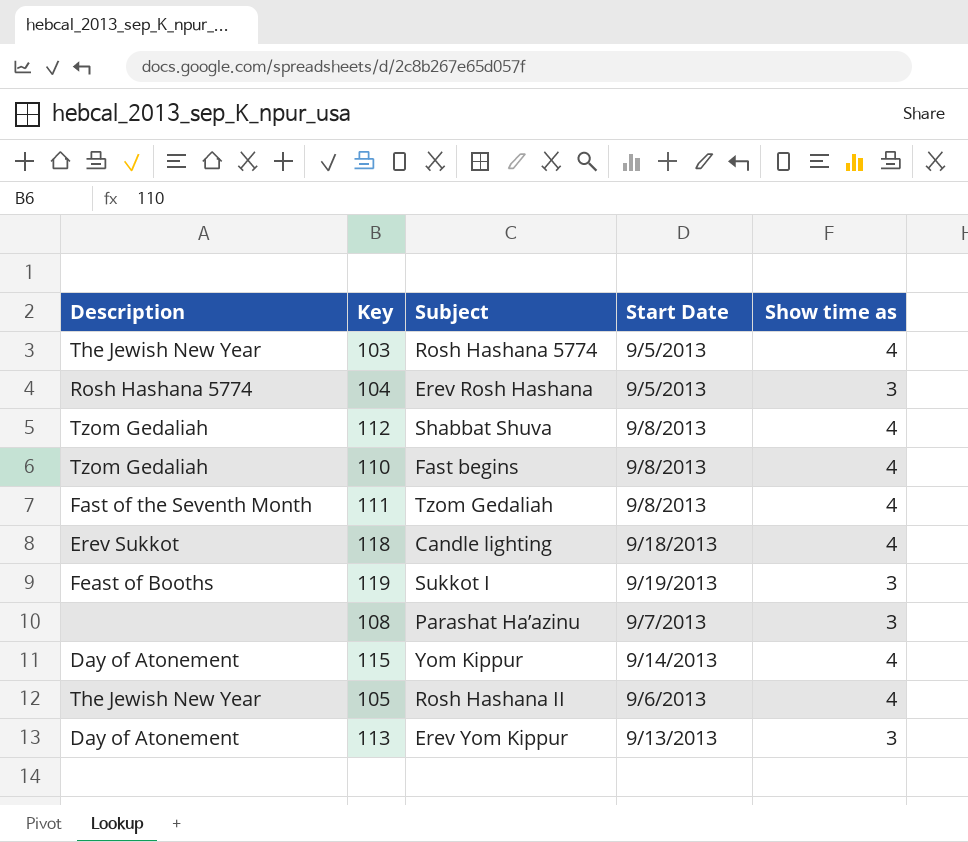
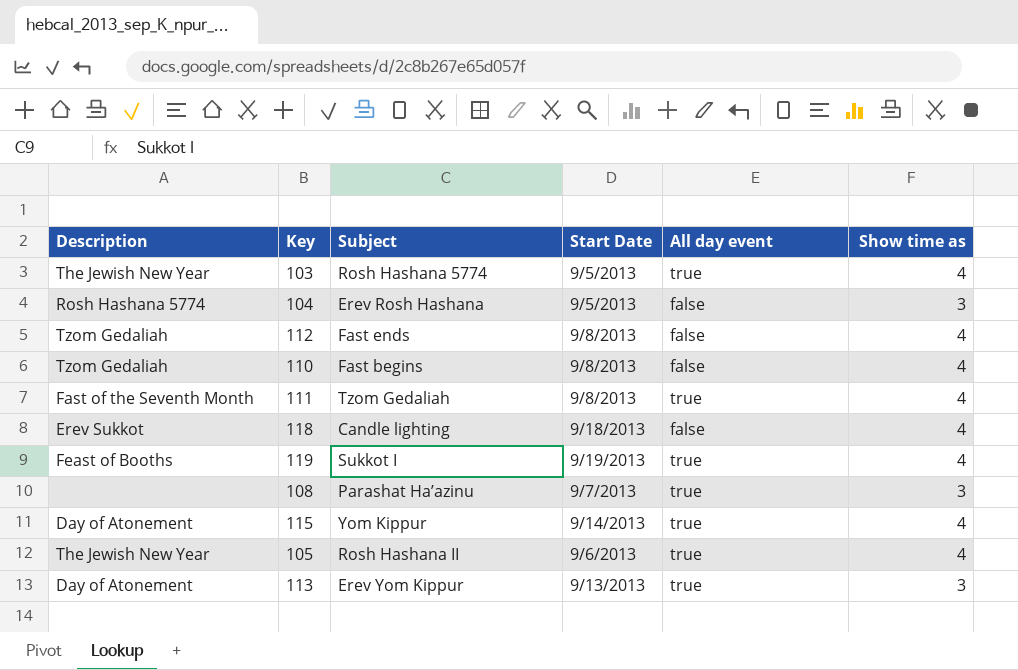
column All day event | position: none -> 5
112 | Subject: Shabbat Shuva -> Fast ends
119 | Show time as: 3 -> 4

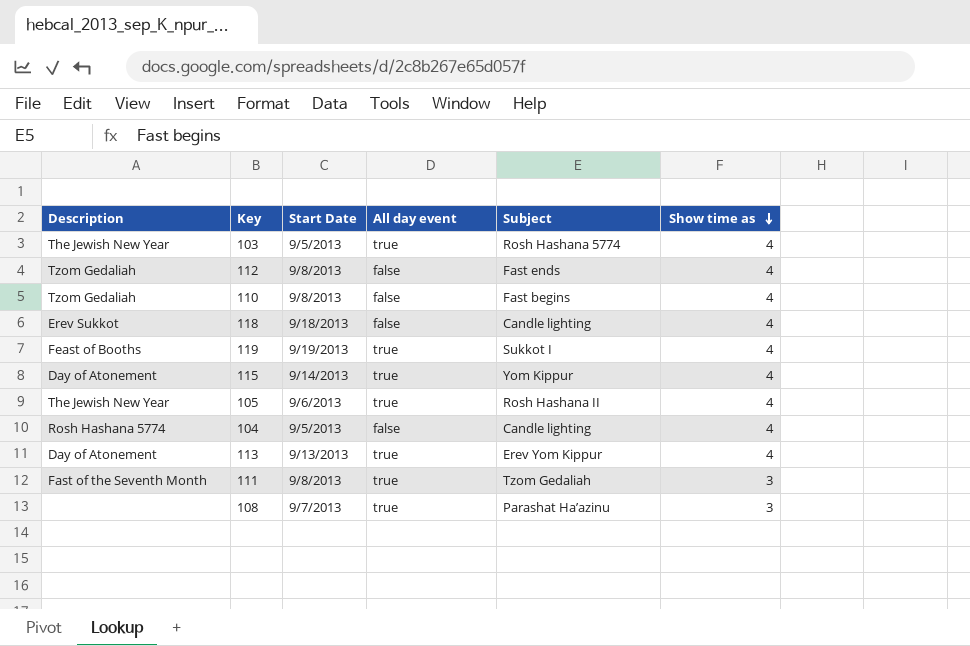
row order: none -> Show time as descending
column Subject | position: 3 -> 5
104 | Subject: Erev Rosh Hashana -> Candle lighting
104 | Show time as: 3 -> 4
113 | Show time as: 3 -> 4
111 | Show time as: 4 -> 3

